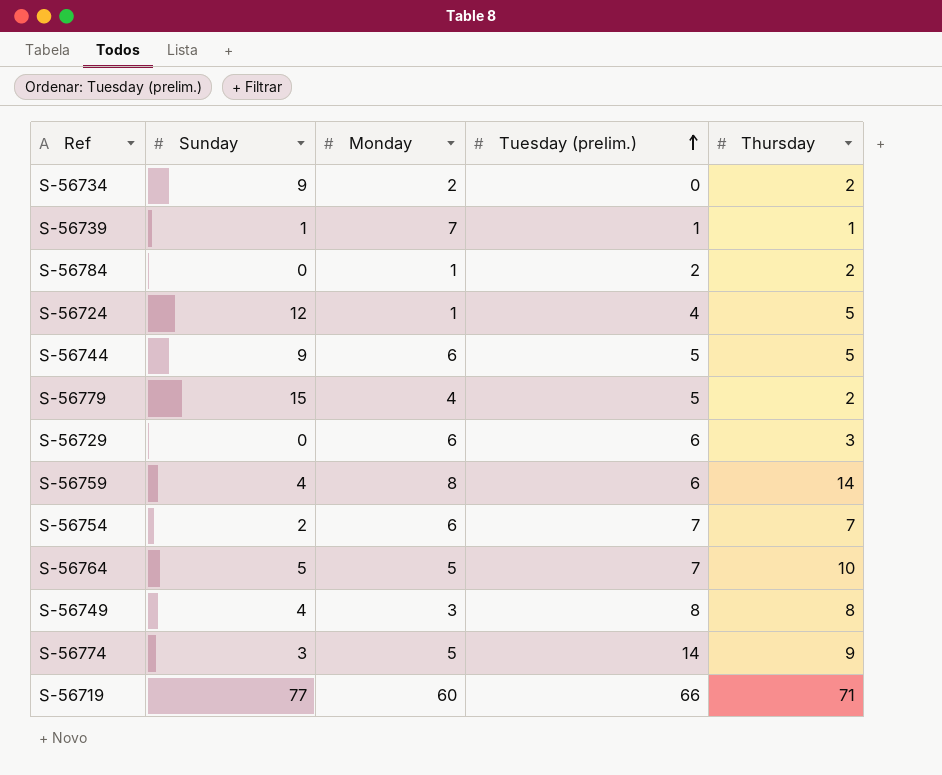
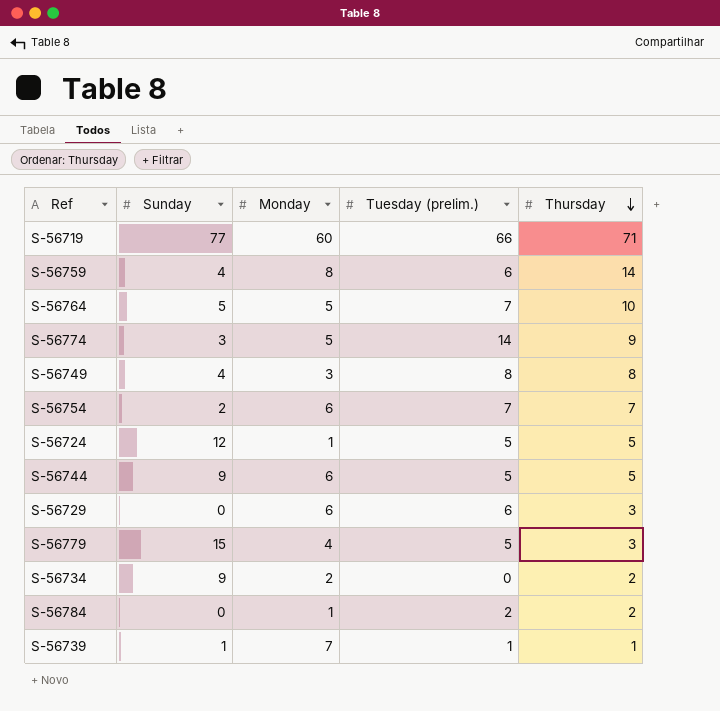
row order: Tuesday (prelim.) ascending -> Thursday descending
S-56724 | Tuesday (prelim.): 4 -> 5
S-56779 | Thursday: 2 -> 3

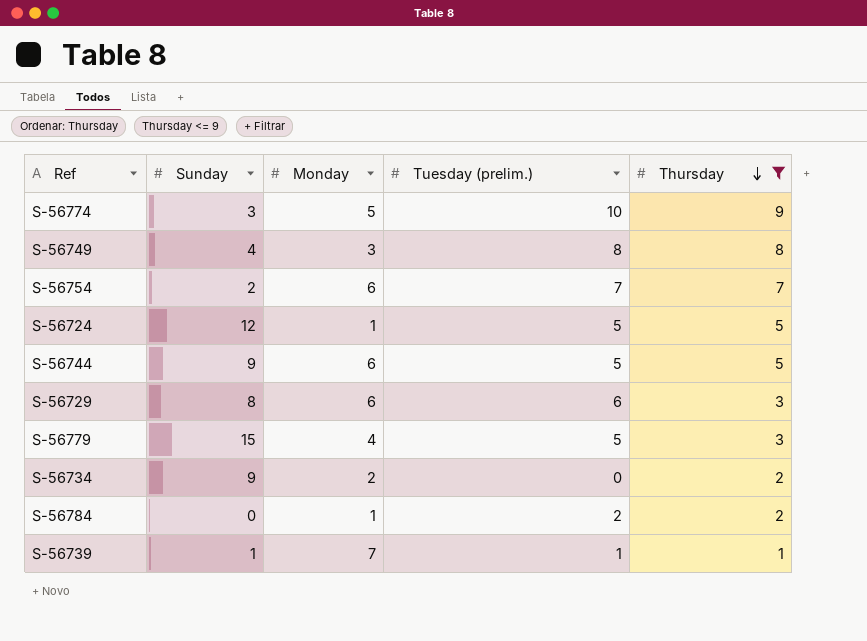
filter: none -> Thursday <= 9
S-56774 | Tuesday (prelim.): 14 -> 10
S-56729 | Sunday: 0 -> 8

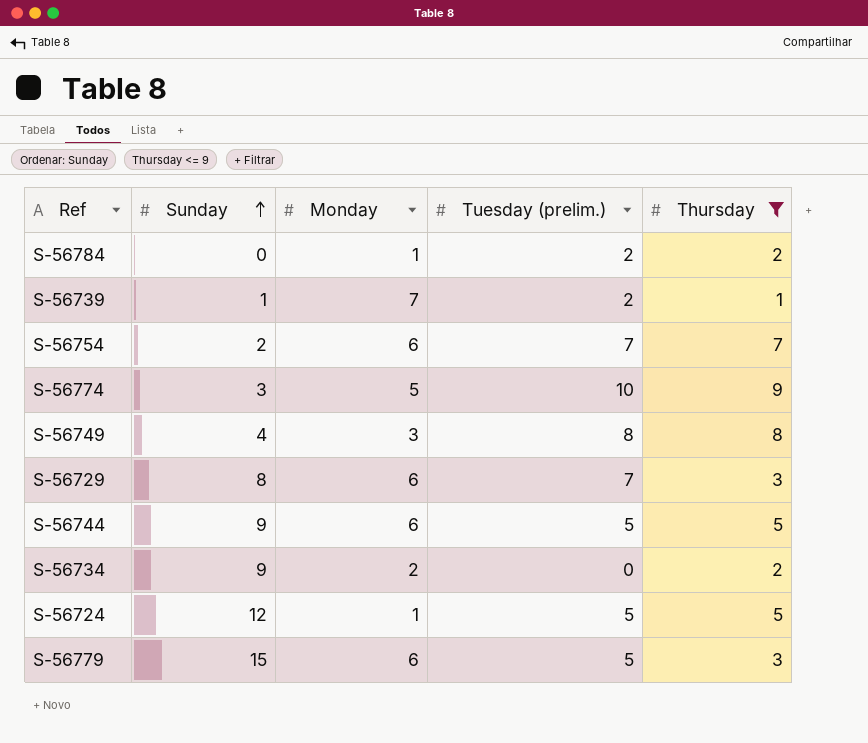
row order: Thursday descending -> Sunday ascending
S-56739 | Tuesday (prelim.): 1 -> 2
S-56729 | Tuesday (prelim.): 6 -> 7
S-56779 | Monday: 4 -> 6

